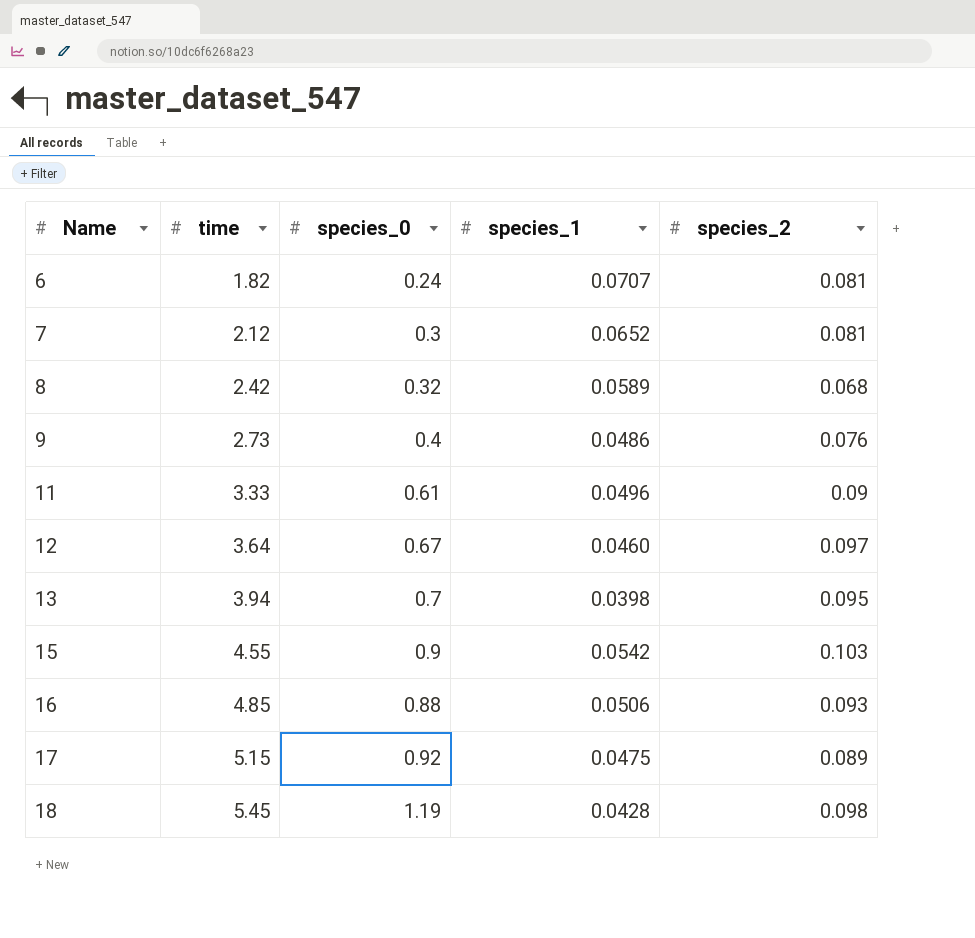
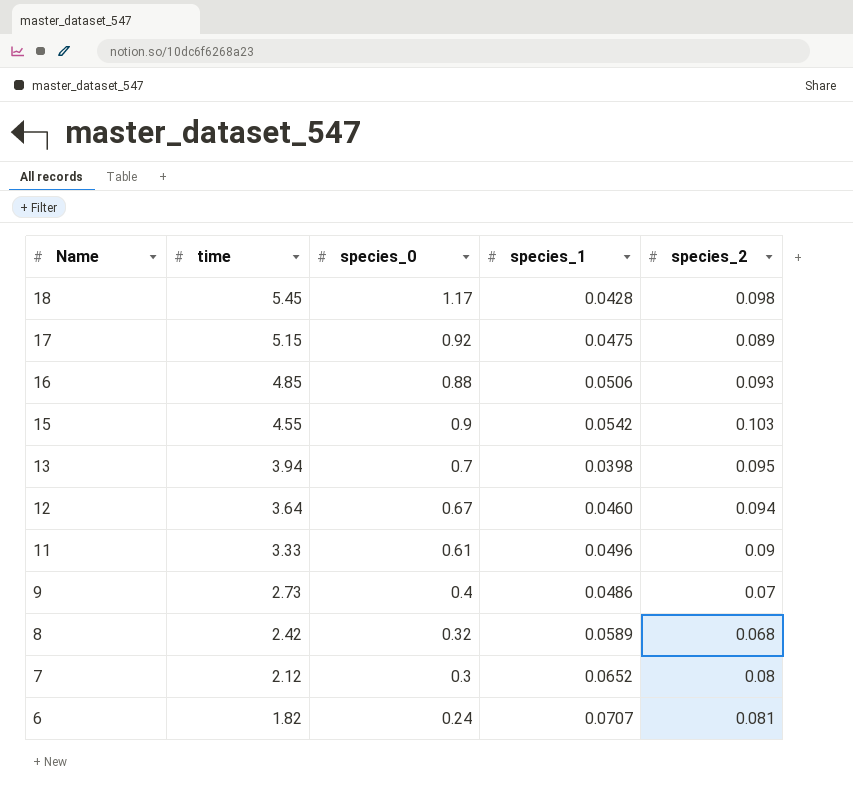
row order: Name ascending -> Name descending
18 | species_0: 1.19 -> 1.17
12 | species_2: 0.097 -> 0.094
9 | species_2: 0.076 -> 0.07
7 | species_2: 0.081 -> 0.08

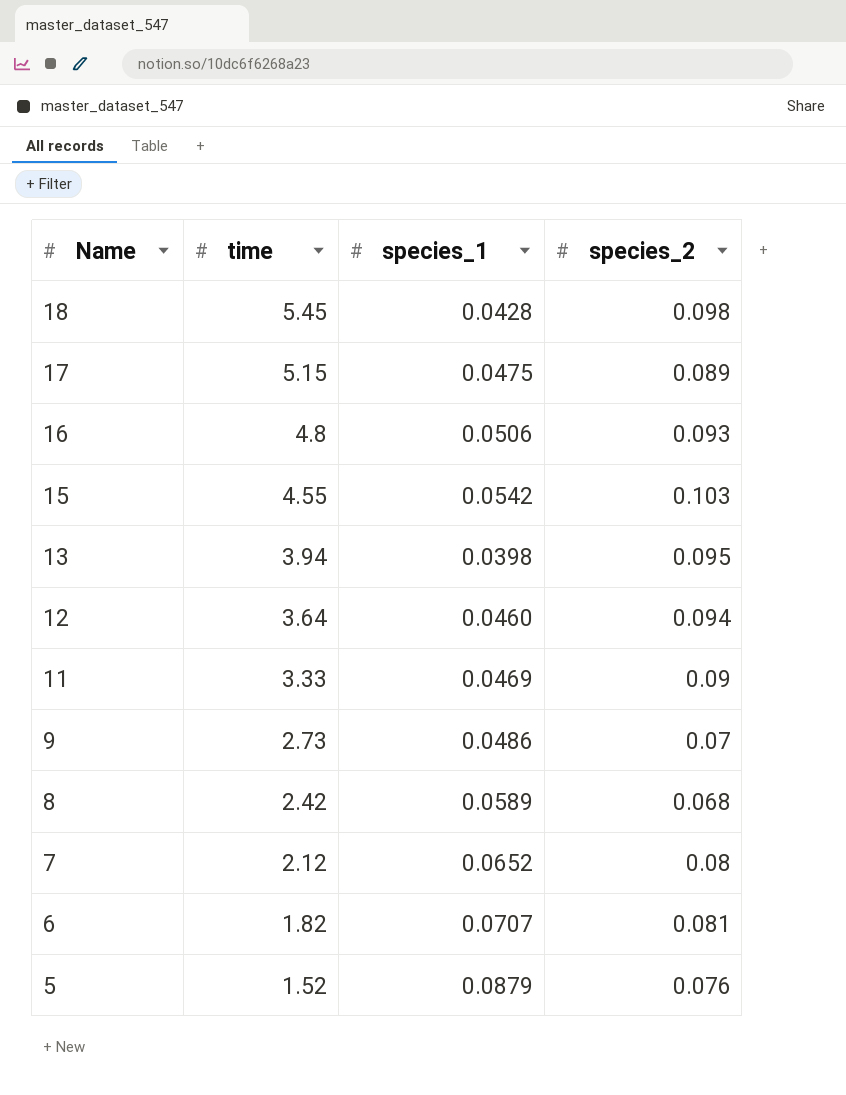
column species_0 | position: 3 -> none
16 | time: 4.85 -> 4.8
11 | species_1: 0.0496 -> 0.0469
row 5: none -> 1.52 | 0.0879 | 0.076

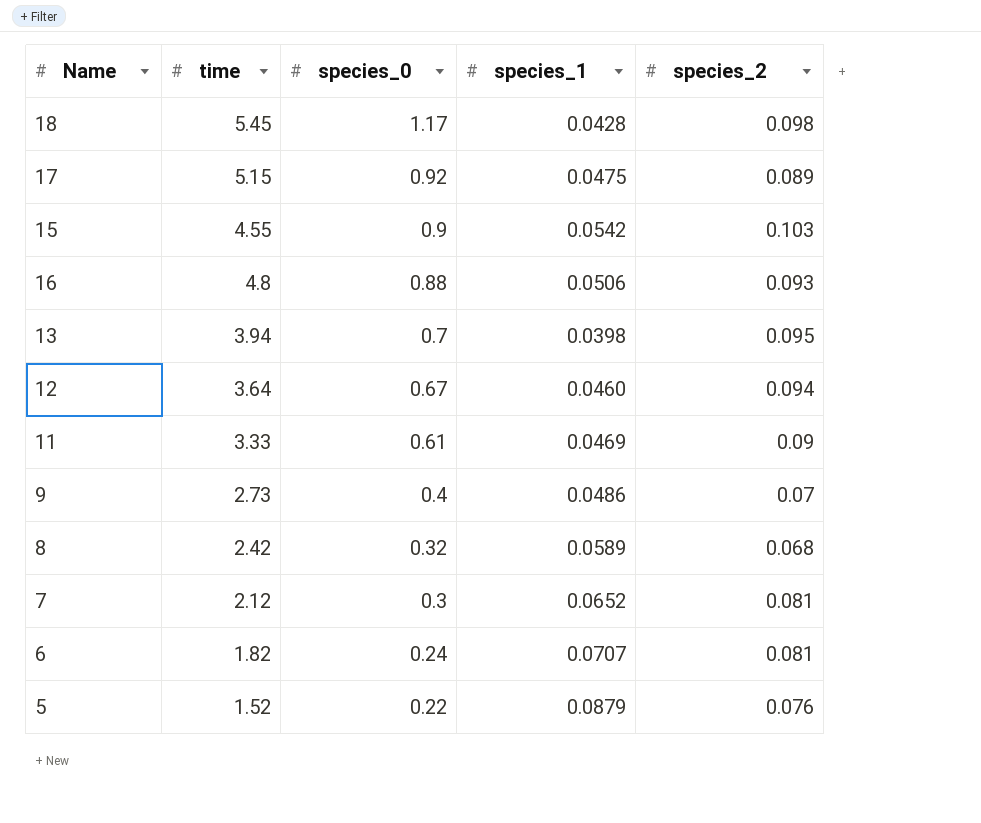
row order: Name descending -> species_0 descending
column species_0 | position: none -> 3
7 | species_2: 0.08 -> 0.081

